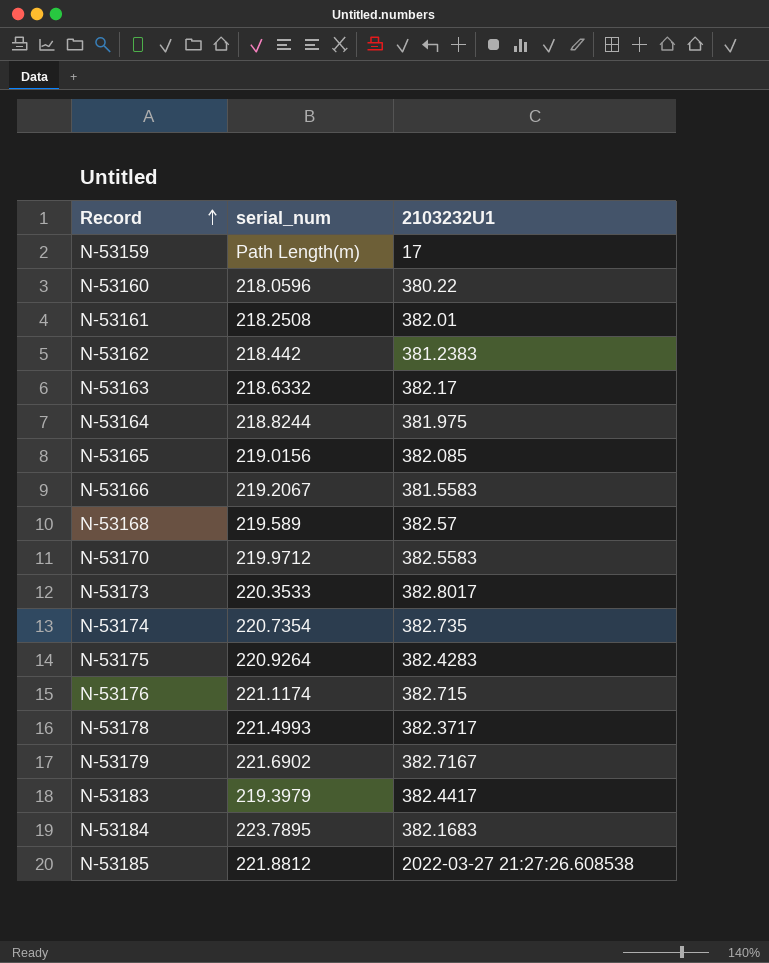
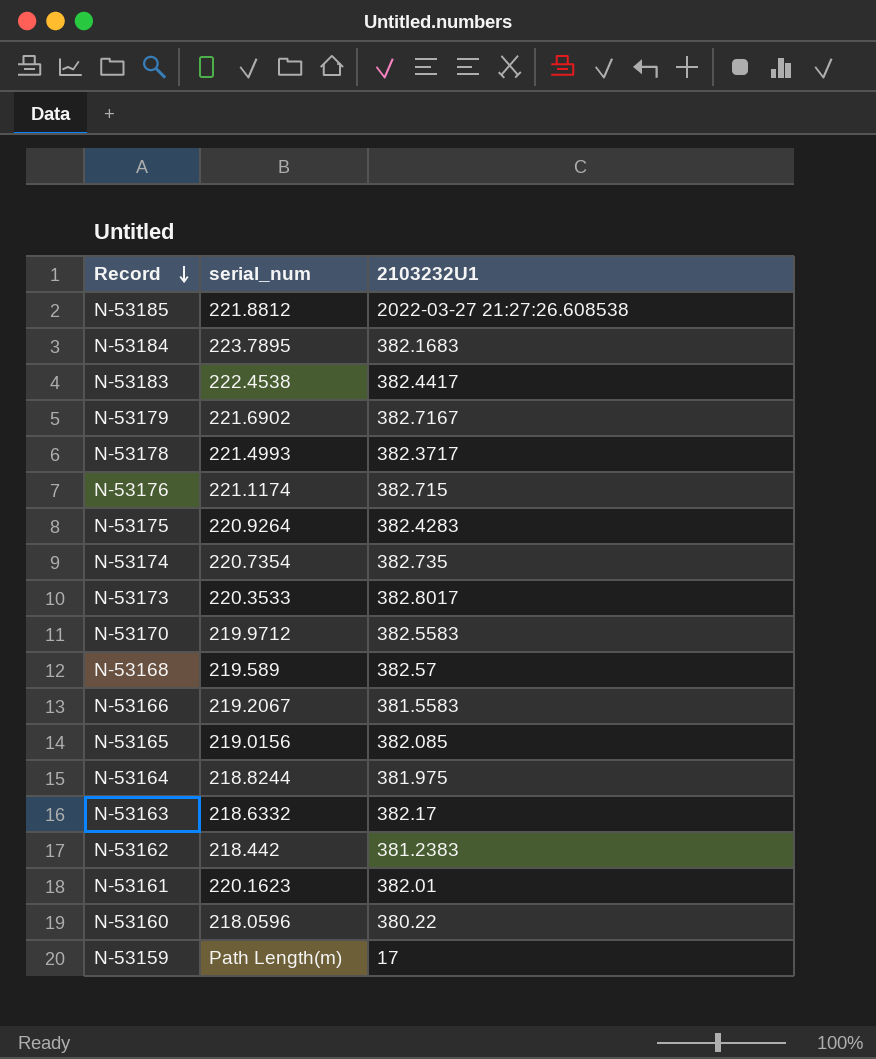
row order: Record ascending -> Record descending
N-53183 | serial_num: 219.3979 -> 222.4538
N-53161 | serial_num: 218.2508 -> 220.1623

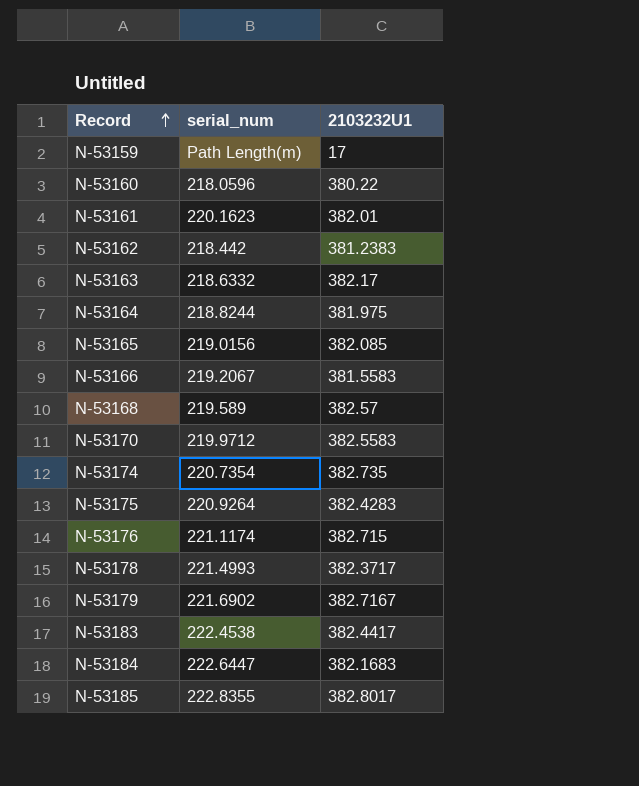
row order: Record descending -> Record ascending
row N-53173: 220.3533 | 382.8017 -> none
N-53184 | serial_num: 223.7895 -> 222.6447
N-53185 | serial_num: 221.8812 -> 222.8355
N-53185 | 2103232U1: 2022-03-27 21:27:26.608538 -> 382.8017

